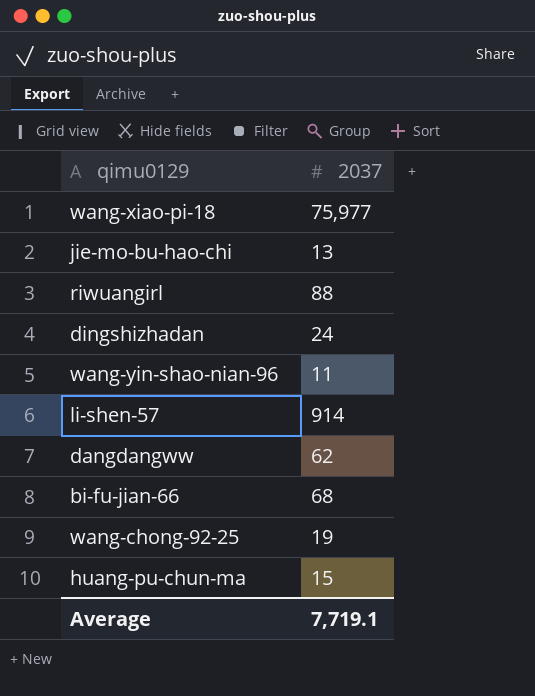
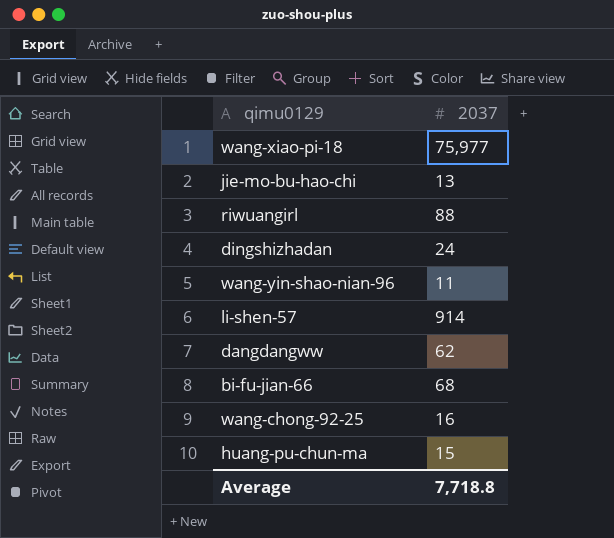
wang-chong-92-25 | 2037: 19 -> 16
Average | 2037: 7,719.1 -> 7,718.8

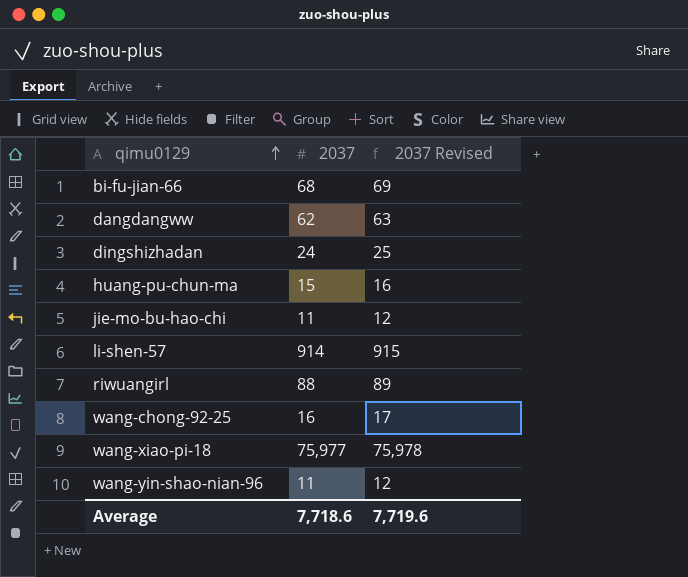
row order: none -> qimu0129 ascending
column 2037 Revised | formula: none -> [2037] + 1
jie-mo-bu-hao-chi | 2037: 13 -> 11
Average | 2037: 7,718.8 -> 7,718.6

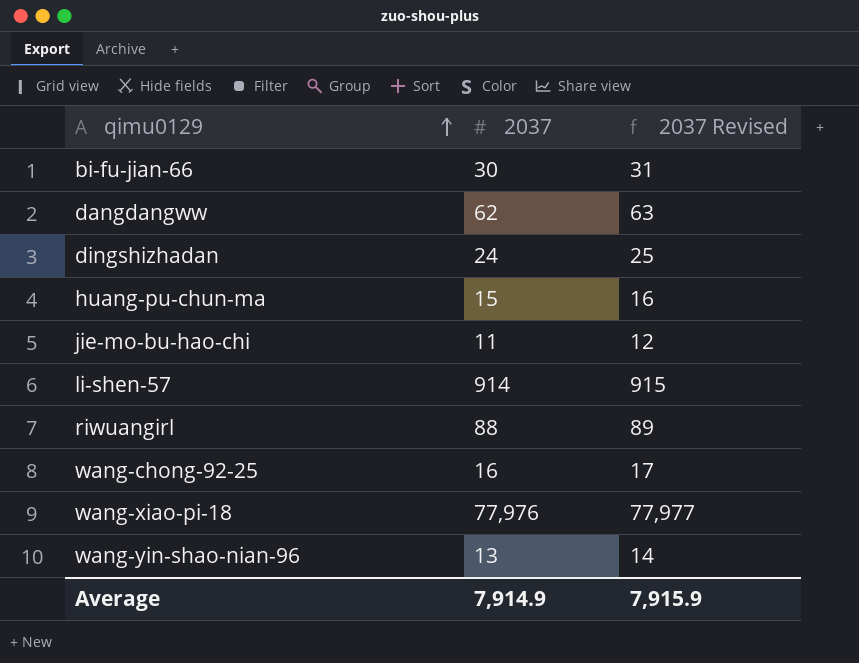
bi-fu-jian-66 | 2037: 68 -> 30
bi-fu-jian-66 | 2037 Revised: 69 -> 31
wang-xiao-pi-18 | 2037: 75,977 -> 77,976
wang-xiao-pi-18 | 2037 Revised: 75,978 -> 77,977
wang-yin-shao-nian-96 | 2037: 11 -> 13
wang-yin-shao-nian-96 | 2037 Revised: 12 -> 14
Average | 2037: 7,718.6 -> 7,914.9
Average | 2037 Revised: 7,719.6 -> 7,915.9

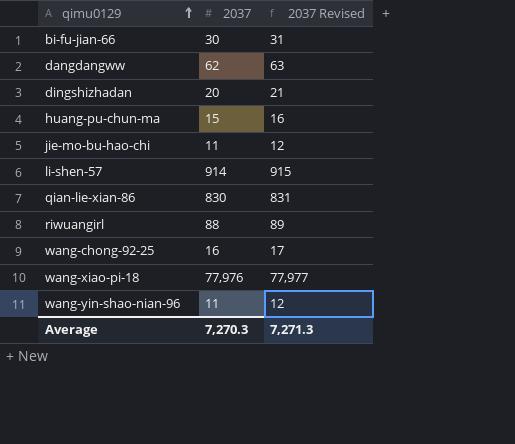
dingshizhadan | 2037: 24 -> 20
dingshizhadan | 2037 Revised: 25 -> 21
row qian-lie-xian-86: none -> 830 | 831
wang-yin-shao-nian-96 | 2037: 13 -> 11
wang-yin-shao-nian-96 | 2037 Revised: 14 -> 12
Average | 2037: 7,914.9 -> 7,270.3
Average | 2037 Revised: 7,915.9 -> 7,271.3

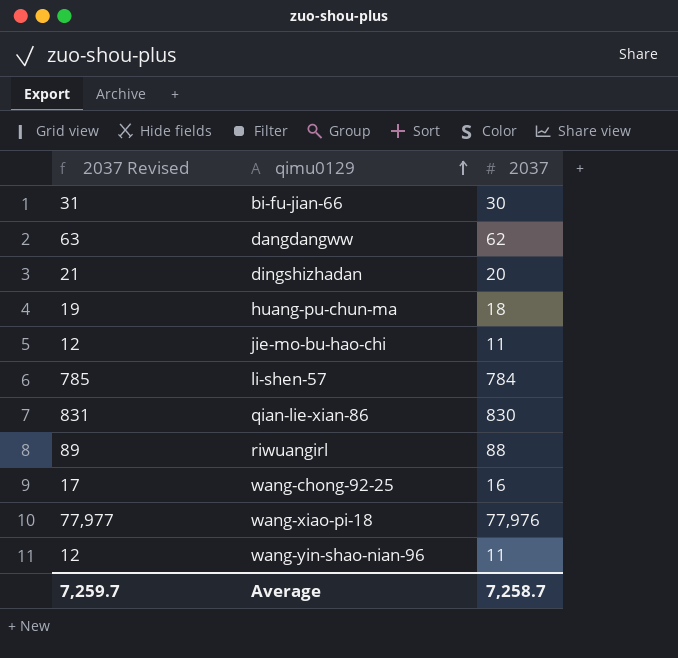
column 2037 Revised | position: 3 -> 1
huang-pu-chun-ma | 2037 Revised: 16 -> 19
huang-pu-chun-ma | 2037: 15 -> 18
li-shen-57 | 2037 Revised: 915 -> 785
li-shen-57 | 2037: 914 -> 784
Average | 2037 Revised: 7,271.3 -> 7,259.7
Average | 2037: 7,270.3 -> 7,258.7

